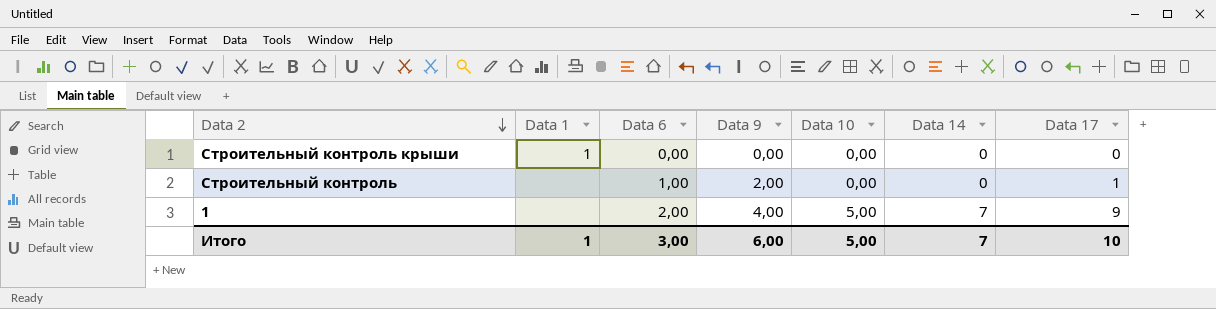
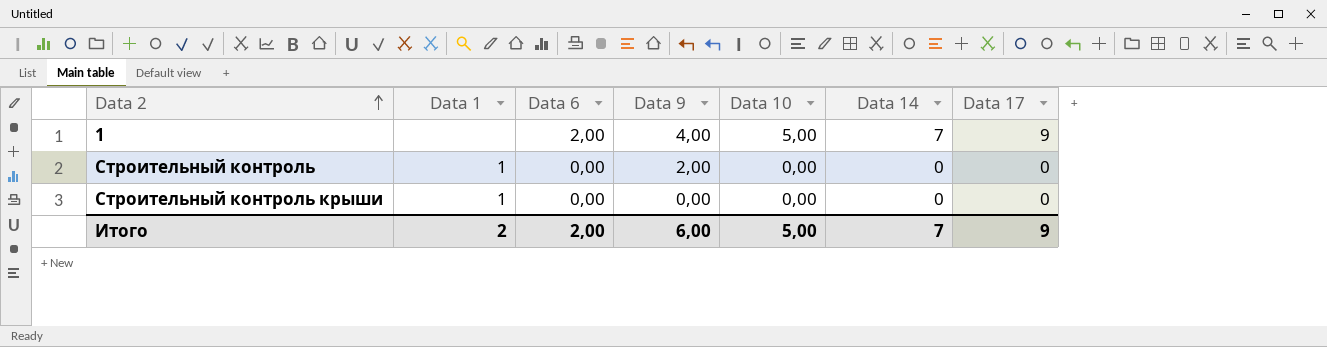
row order: Data 2 descending -> Data 2 ascending
Строительный контроль | Data 1: none -> 1
Строительный контроль | Data 6: 1,00 -> 0,00
Строительный контроль | Data 17: 1 -> 0
Итого | Data 1: 1 -> 2
Итого | Data 6: 3,00 -> 2,00
Итого | Data 17: 10 -> 9

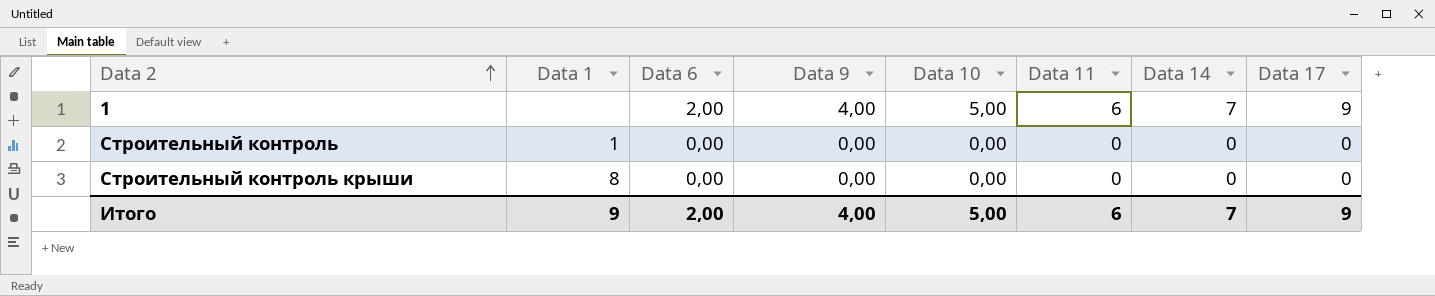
column Data 11 | position: none -> 6
Строительный контроль | Data 9: 2,00 -> 0,00
Строительный контроль крыши | Data 1: 1 -> 8
Итого | Data 1: 2 -> 9
Итого | Data 9: 6,00 -> 4,00

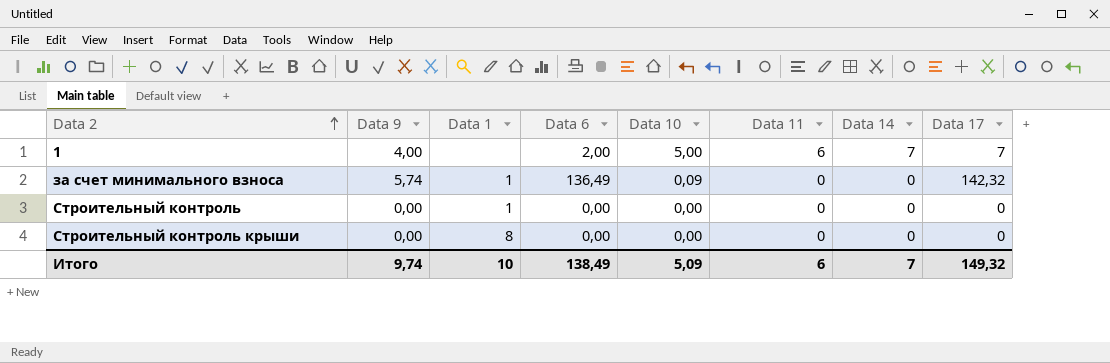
column Data 9 | position: 4 -> 2
1 | Data 17: 9 -> 7
row за счет минимального взноса: none -> 5,74 | 1 | 136,49 | 0,09 | 0 | 0 | 142,32
Итого | Data 9: 4,00 -> 9,74
Итого | Data 1: 9 -> 10
Итого | Data 6: 2,00 -> 138,49
Итого | Data 10: 5,00 -> 5,09
Итого | Data 17: 9 -> 149,32

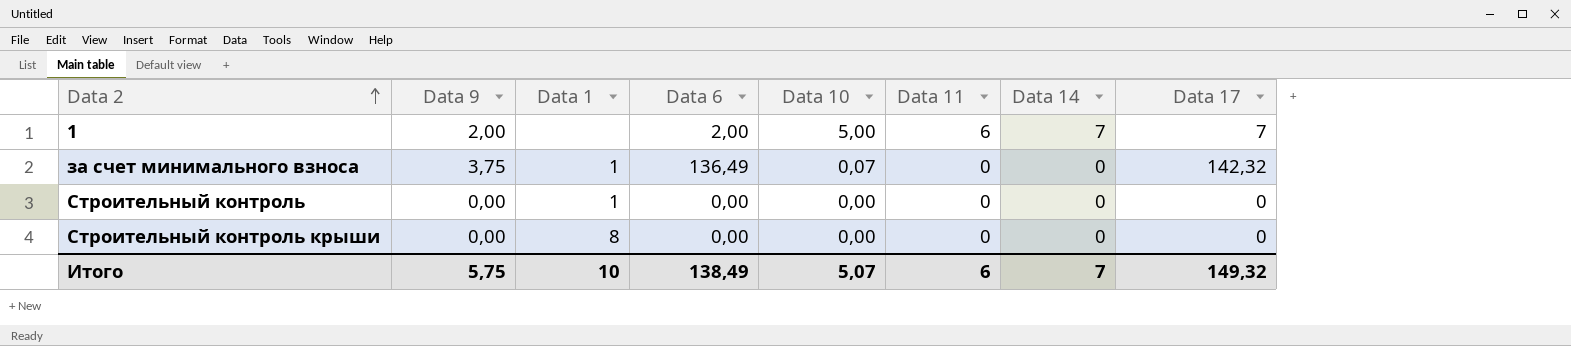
1 | Data 9: 4,00 -> 2,00
за счет минимального взноса | Data 9: 5,74 -> 3,75
за счет минимального взноса | Data 10: 0,09 -> 0,07
Итого | Data 9: 9,74 -> 5,75
Итого | Data 10: 5,09 -> 5,07

